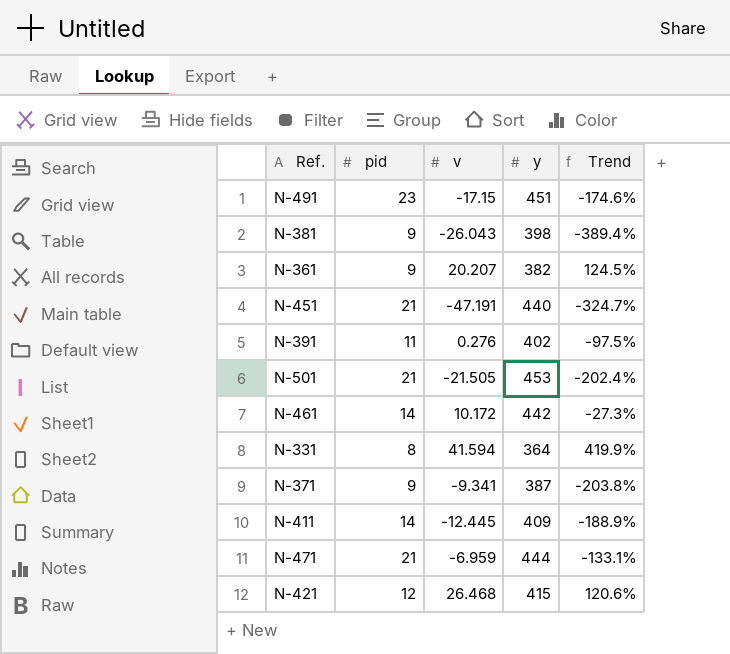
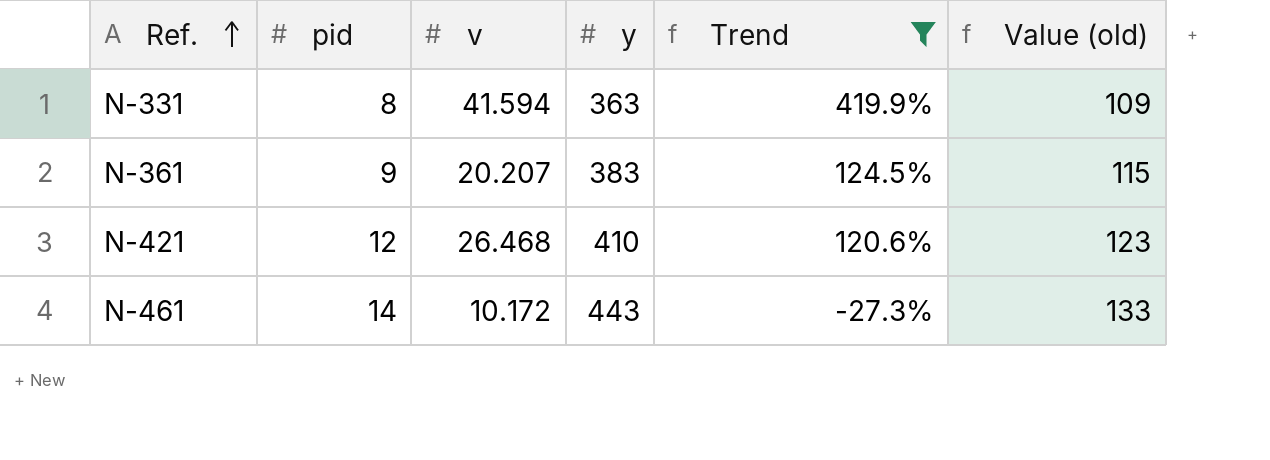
filter: none -> Trend >= -27.3%
row order: none -> Ref. ascending
column Value (old) | formula: none -> [y] * 0.3
N-331 | y: 364 -> 363
N-361 | y: 382 -> 383
N-421 | y: 415 -> 410
N-461 | y: 442 -> 443

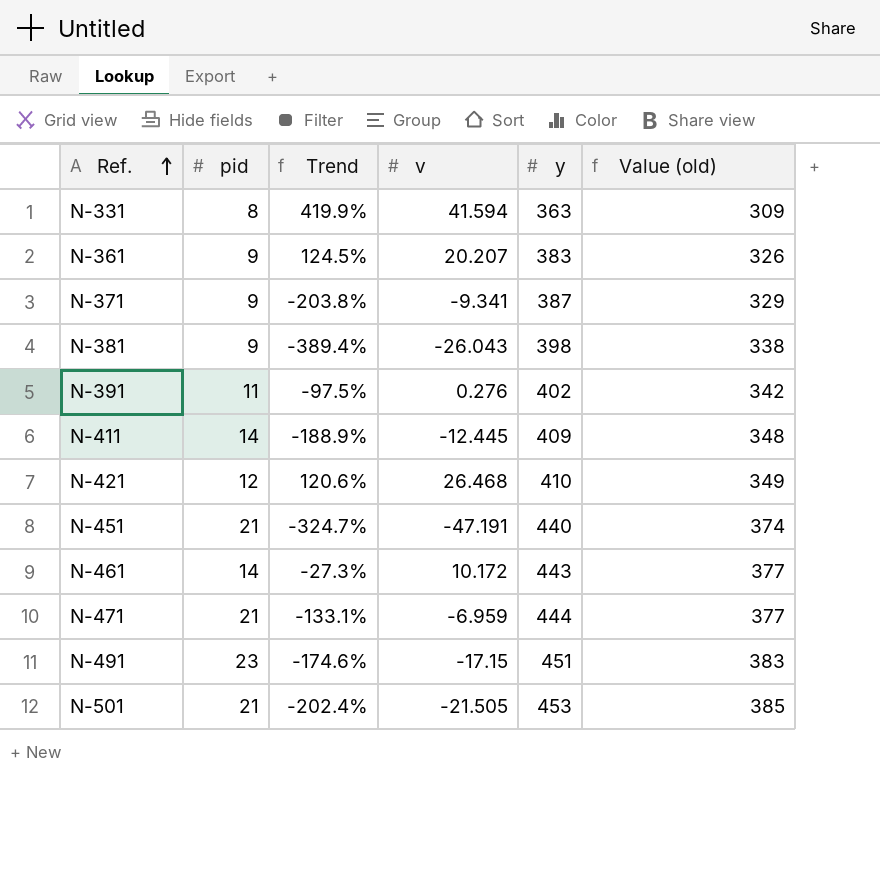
filter: Trend >= -27.3% -> none
column Trend | position: 5 -> 3
column Value (old) | formula: [y] * 0.3 -> [y] * 0.85

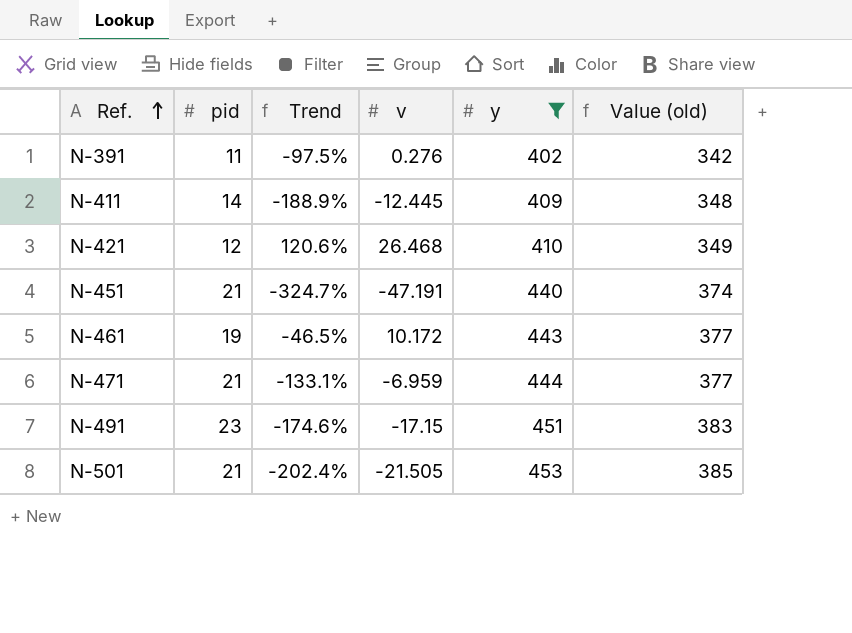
filter: none -> y >= 402
N-461 | pid: 14 -> 19
N-461 | Trend: -27.3% -> -46.5%

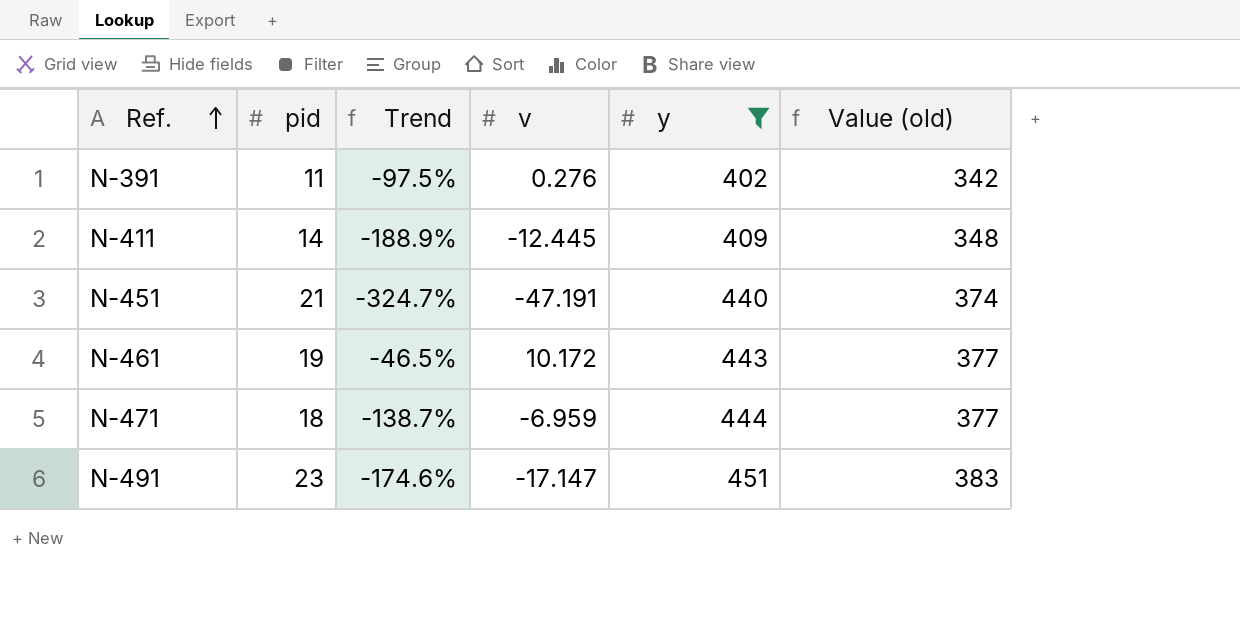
row N-421: 12 | 120.6% | 26.468 | 410 | 349 -> none
row N-501: 21 | -202.4% | -21.505 | 453 | 385 -> none
N-471 | pid: 21 -> 18
N-471 | Trend: -133.1% -> -138.7%
N-491 | v: -17.15 -> -17.147

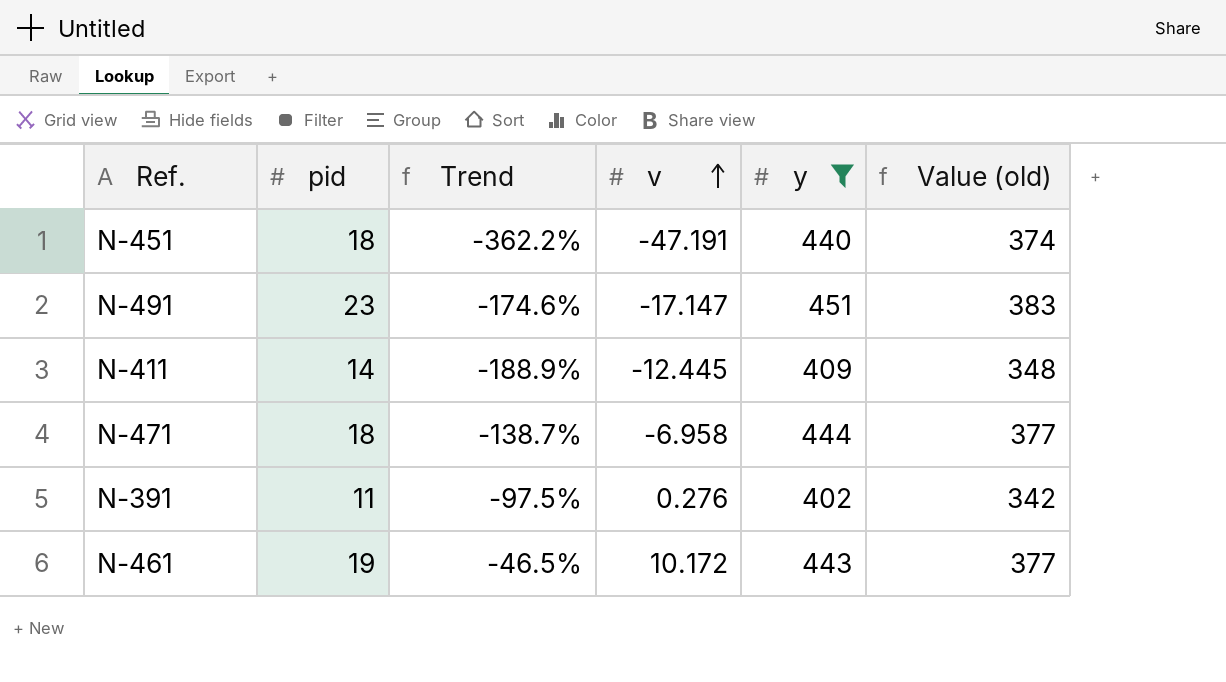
row order: Ref. ascending -> v ascending
N-451 | pid: 21 -> 18
N-451 | Trend: -324.7% -> -362.2%
N-471 | v: -6.959 -> -6.958

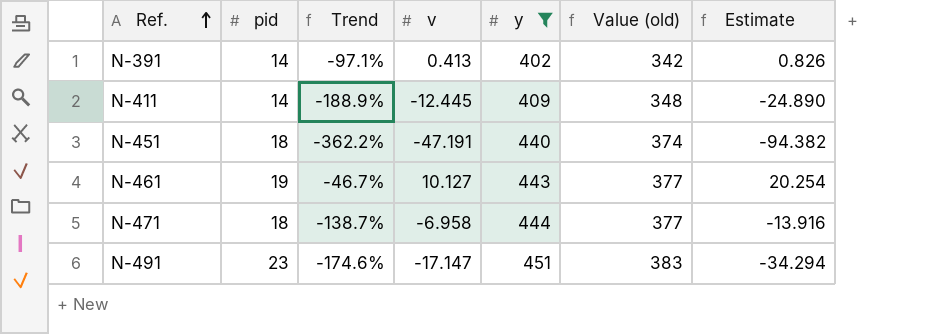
row order: v ascending -> Ref. ascending
column Estimate | formula: none -> [v] * 2
N-391 | pid: 11 -> 14
N-391 | Trend: -97.5% -> -97.1%
N-391 | v: 0.276 -> 0.413
N-461 | Trend: -46.5% -> -46.7%
N-461 | v: 10.172 -> 10.127

